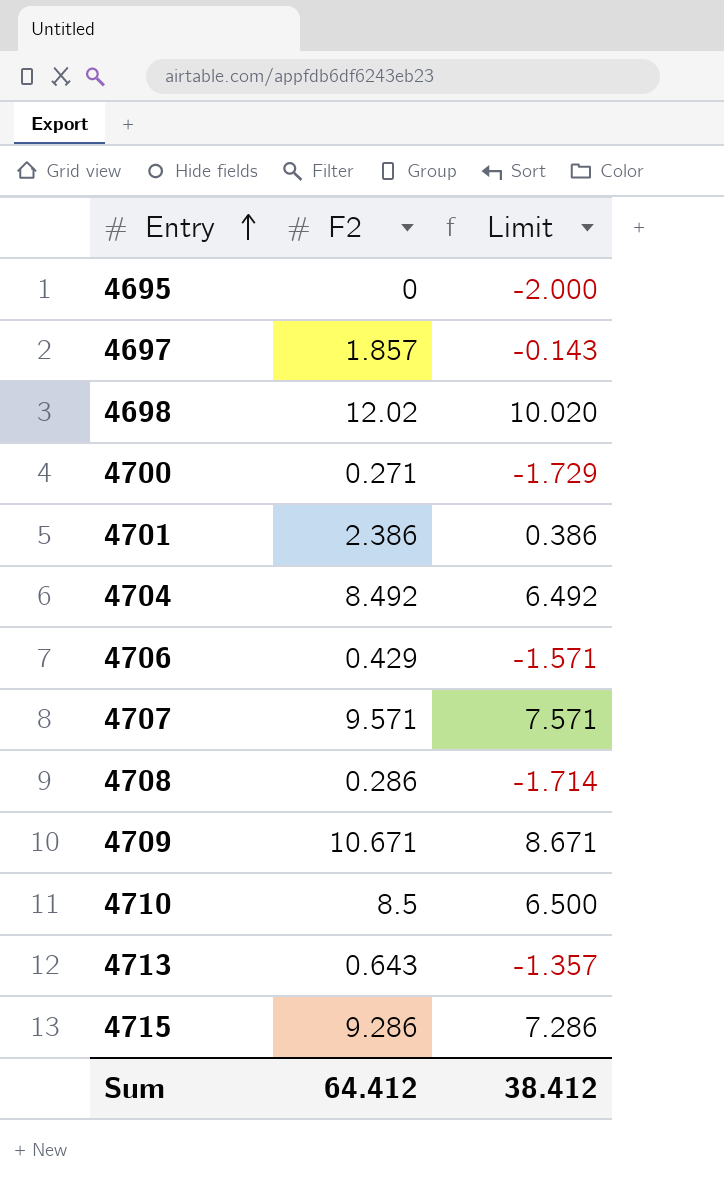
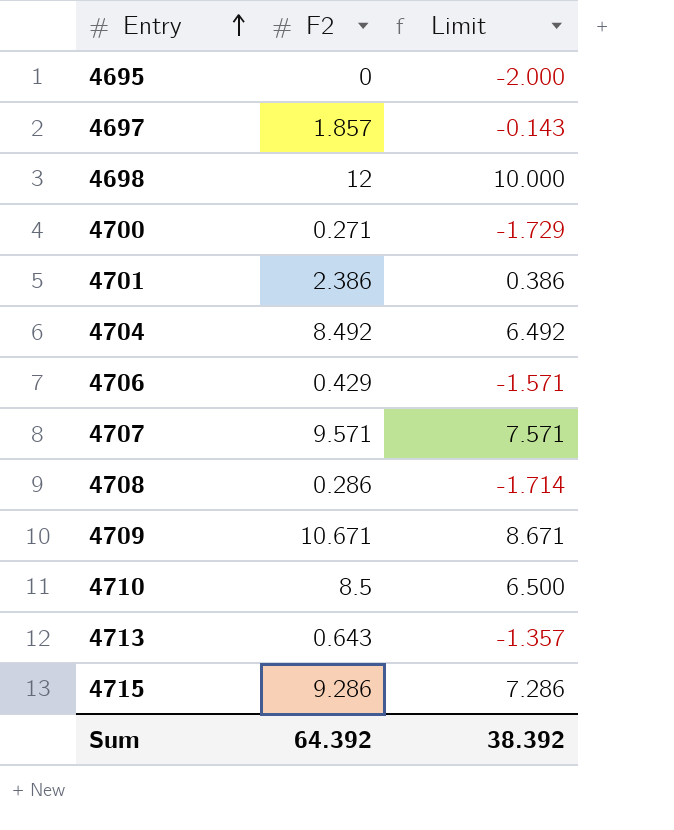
4698 | F2: 12.02 -> 12
4698 | Limit: 10.020 -> 10.000
Sum | F2: 64.412 -> 64.392
Sum | Limit: 38.412 -> 38.392

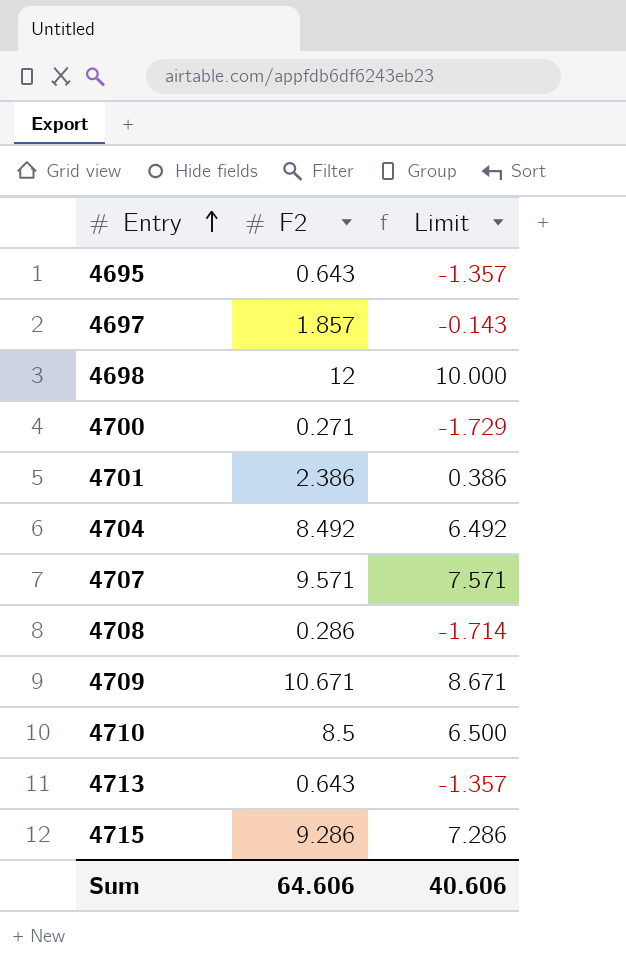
row 4706: 0.429 | -1.571 -> none
4695 | F2: 0 -> 0.643
4695 | Limit: -2.000 -> -1.357
Sum | F2: 64.392 -> 64.606
Sum | Limit: 38.392 -> 40.606

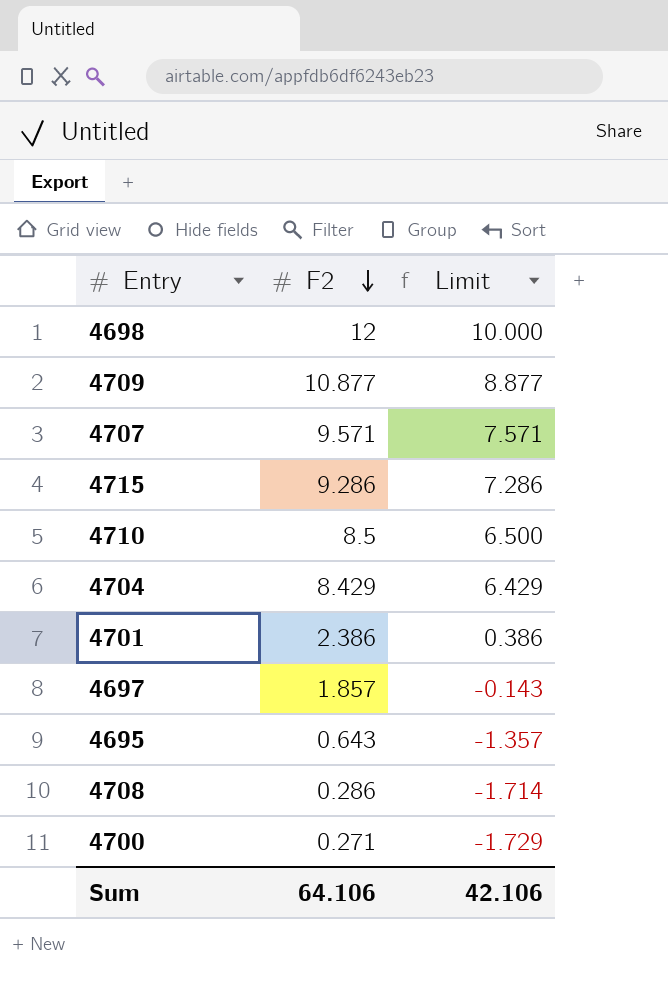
row order: Entry ascending -> F2 descending
row 4713: 0.643 | -1.357 -> none
4709 | F2: 10.671 -> 10.877
4709 | Limit: 8.671 -> 8.877
4704 | F2: 8.492 -> 8.429
4704 | Limit: 6.492 -> 6.429
Sum | F2: 64.606 -> 64.106
Sum | Limit: 40.606 -> 42.106

